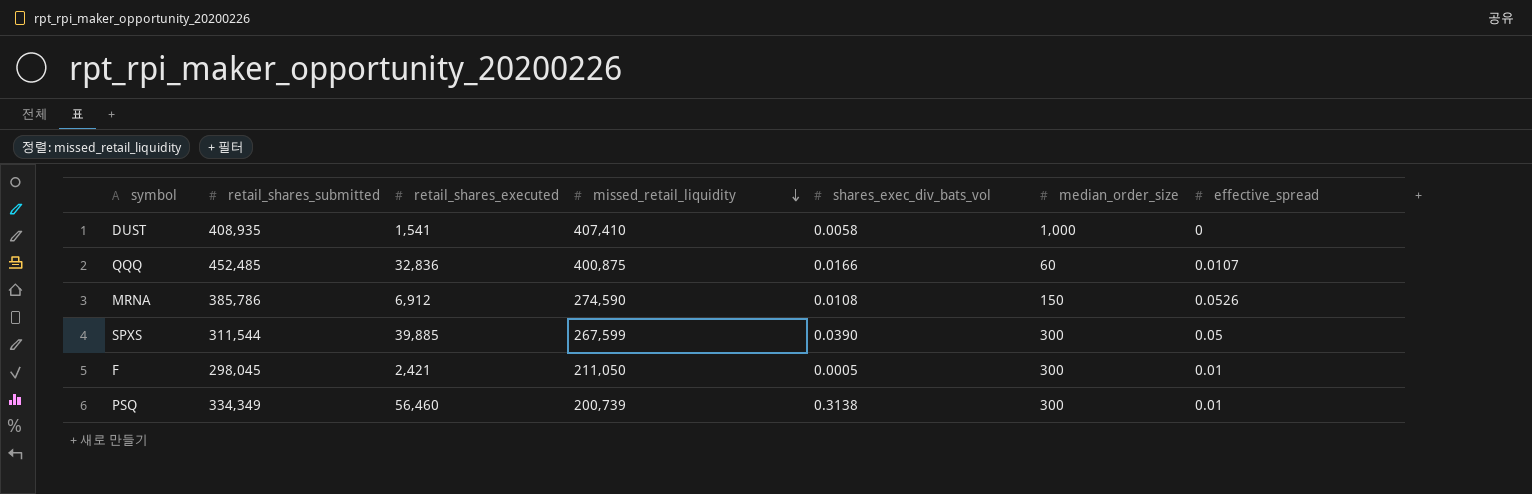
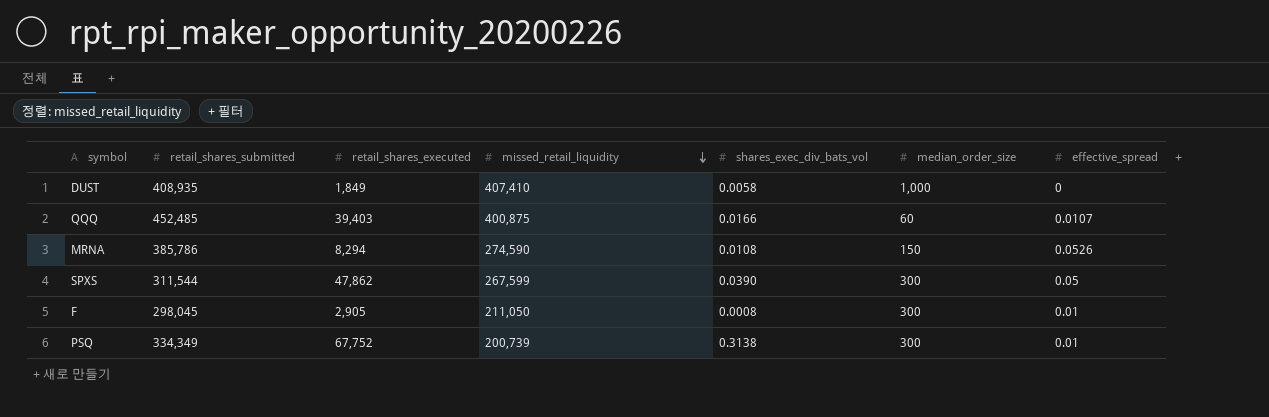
DUST | retail_shares_executed: 1,541 -> 1,849
QQQ | retail_shares_executed: 32,836 -> 39,403
MRNA | retail_shares_executed: 6,912 -> 8,294
SPXS | retail_shares_executed: 39,885 -> 47,862
F | retail_shares_executed: 2,421 -> 2,905
F | shares_exec_div_bats_vol: 0.0005 -> 0.0008
PSQ | retail_shares_executed: 56,460 -> 67,752

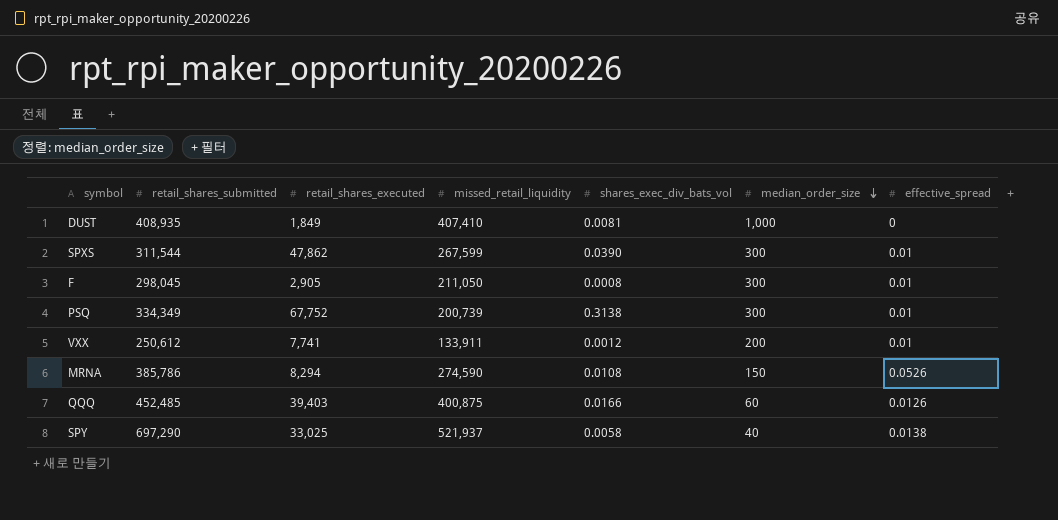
row order: missed_retail_liquidity descending -> median_order_size descending
DUST | shares_exec_div_bats_vol: 0.0058 -> 0.0081
SPXS | effective_spread: 0.05 -> 0.01
row VXX: none -> 250,612 | 7,741 | 133,911 | 0.0012 | 200 | 0.01
QQQ | effective_spread: 0.0107 -> 0.0126
row SPY: none -> 697,290 | 33,025 | 521,937 | 0.0058 | 40 | 0.0138

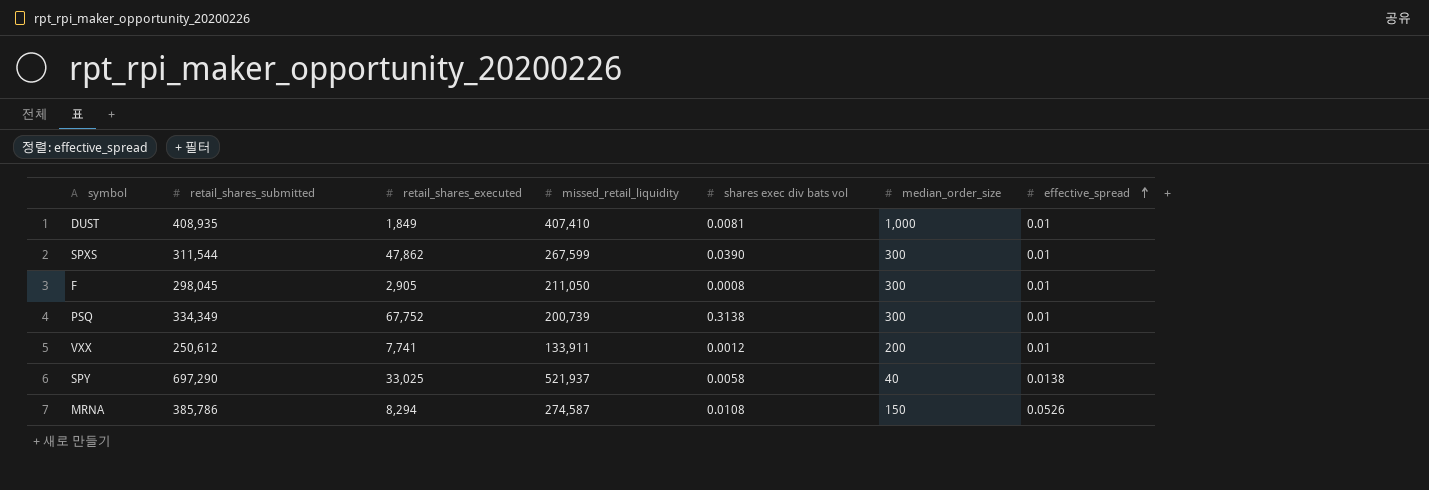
row order: median_order_size descending -> effective_spread ascending
column name: shares_exec_div_bats_vol -> shares exec div bats vol
row QQQ: 452,485 | 39,403 | 400,875 | 0.0166 | 60 | 0.0126 -> none
DUST | effective_spread: 0 -> 0.01
MRNA | missed_retail_liquidity: 274,590 -> 274,587

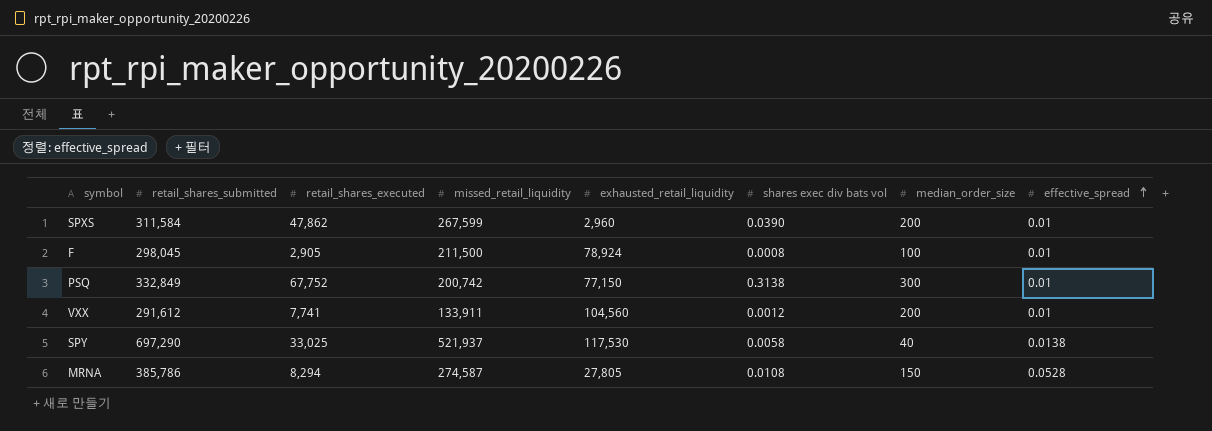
column exhausted_retail_liquidity | position: none -> 5
row DUST: 408,935 | 1,849 | 407,410 | 0.0081 | 1,000 | 0.01 -> none
SPXS | retail_shares_submitted: 311,544 -> 311,584
SPXS | median_order_size: 300 -> 200
F | missed_retail_liquidity: 211,050 -> 211,500
F | median_order_size: 300 -> 100
PSQ | retail_shares_submitted: 334,349 -> 332,849
PSQ | missed_retail_liquidity: 200,739 -> 200,742
VXX | retail_shares_submitted: 250,612 -> 291,612
MRNA | effective_spread: 0.0526 -> 0.0528

